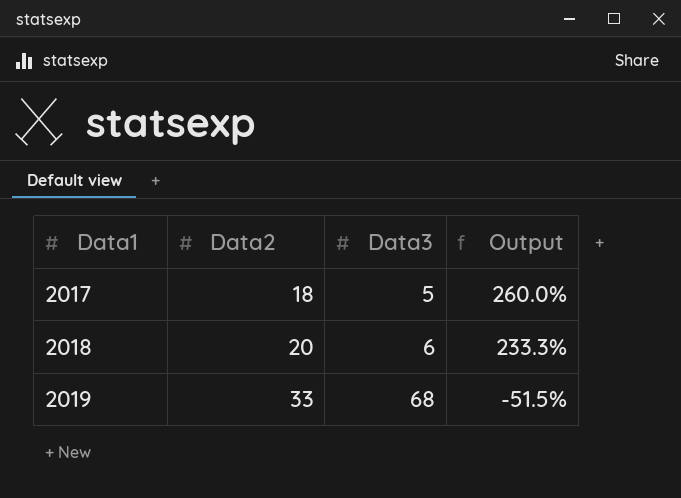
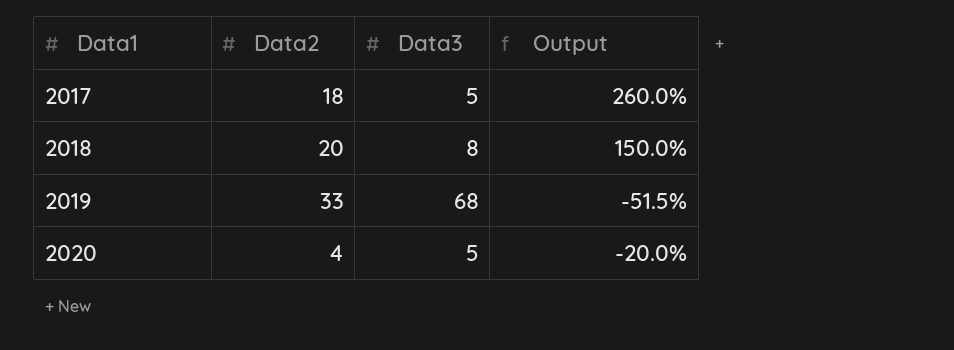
2018 | Data3: 6 -> 8
2018 | Output: 233.3% -> 150.0%
row 2020: none -> 4 | 5 | -20.0%

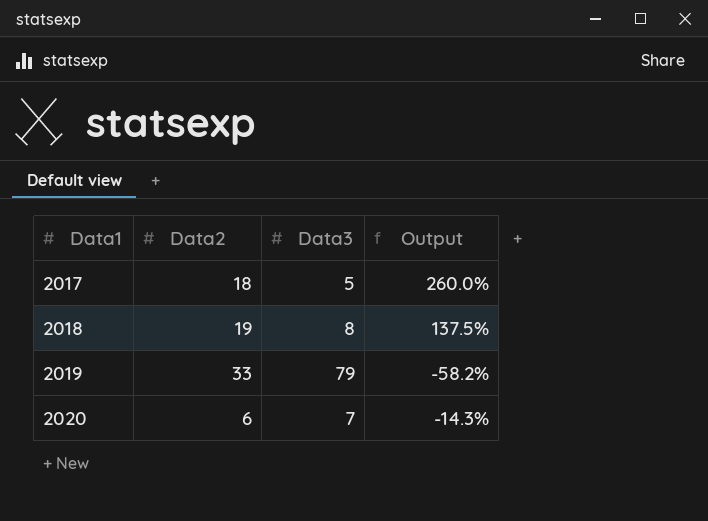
2018 | Data2: 20 -> 19
2018 | Output: 150.0% -> 137.5%
2019 | Data3: 68 -> 79
2019 | Output: -51.5% -> -58.2%
2020 | Data2: 4 -> 6
2020 | Data3: 5 -> 7
2020 | Output: -20.0% -> -14.3%

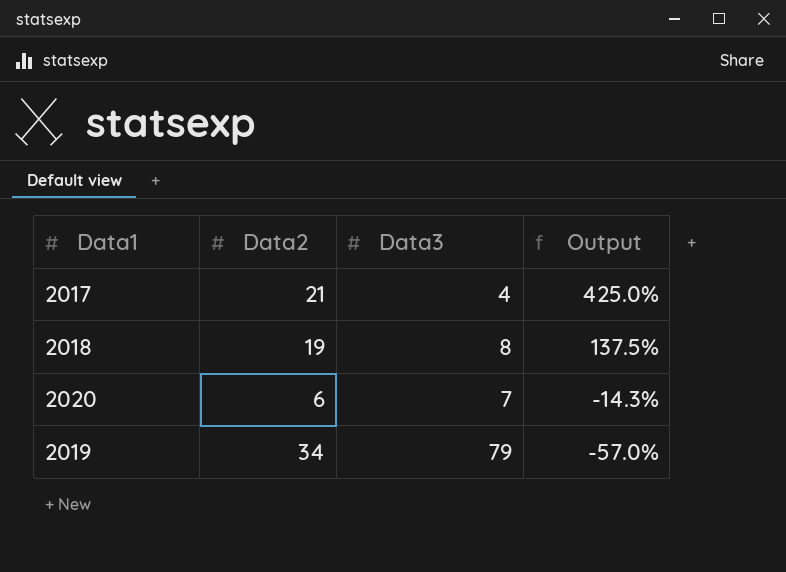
row order: Data1 ascending -> Output descending
2017 | Data2: 18 -> 21
2017 | Data3: 5 -> 4
2017 | Output: 260.0% -> 425.0%
2019 | Data2: 33 -> 34
2019 | Output: -58.2% -> -57.0%

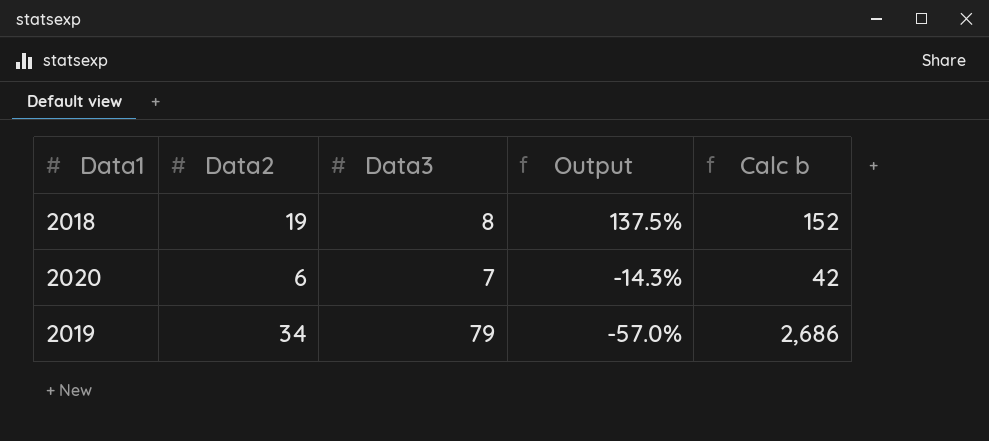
column Calc b | formula: none -> [Data2] * [Data3]
row 2017: 21 | 4 | 425.0% -> none

